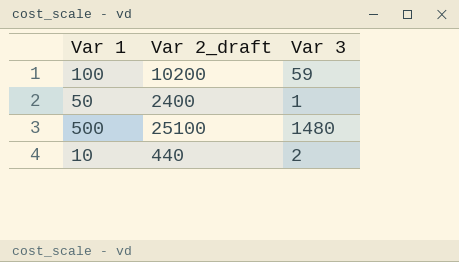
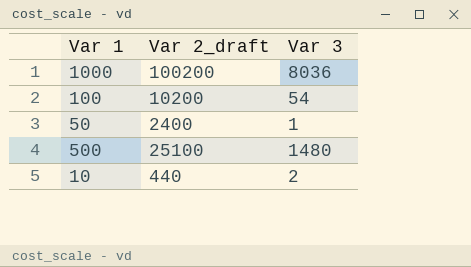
row 1000: none -> 100200 | 8036
100 | Var 3: 59 -> 54

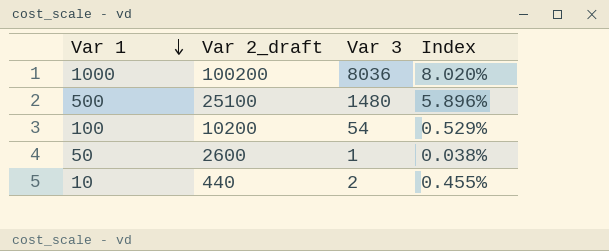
row order: none -> Var 1 descending
column Index | formula: none -> [Var 3] / [Var 2_draft]
50 | Var 2_draft: 2400 -> 2600

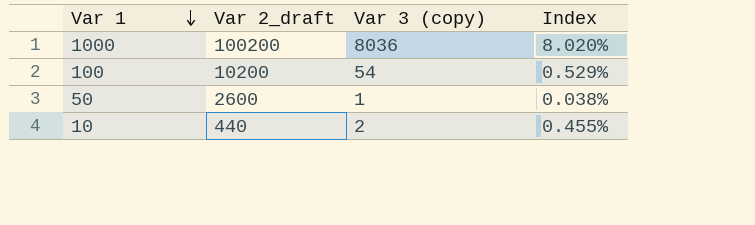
column name: Var 3 -> Var 3 (copy)
row 500: 25100 | 1480 | 5.896% -> none

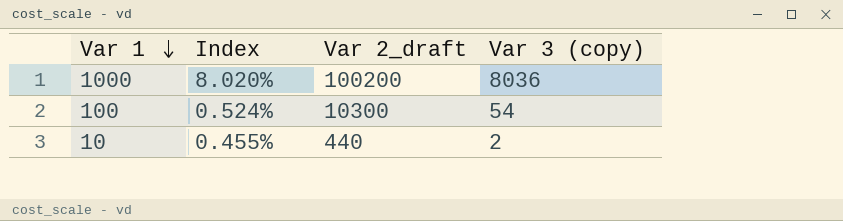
column Index | position: 4 -> 2
row 50: 2600 | 1 | 0.038% -> none
100 | Index: 0.529% -> 0.524%
100 | Var 2_draft: 10200 -> 10300

